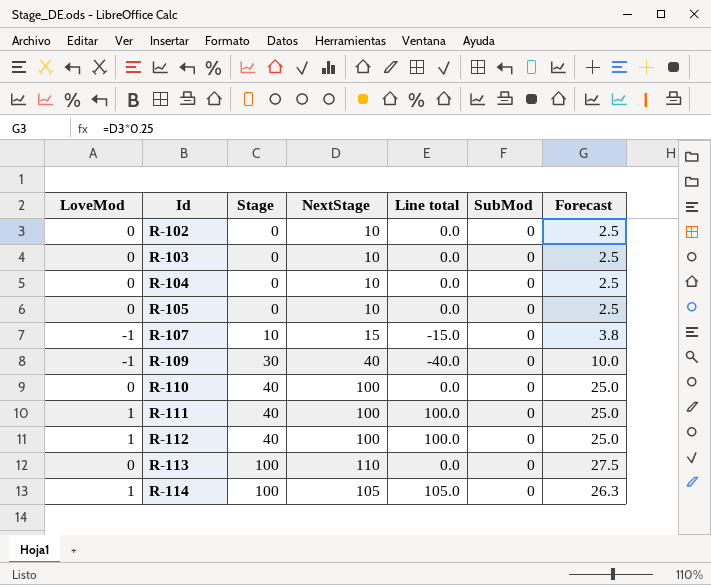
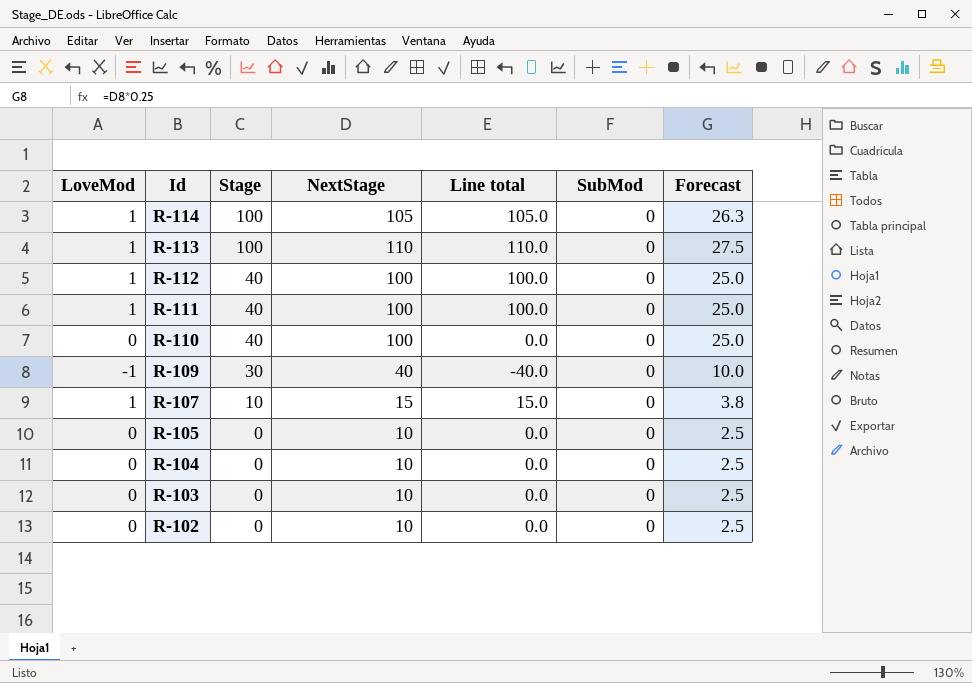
row order: Id ascending -> Id descending
R-113 | LoveMod: 0 -> 1
R-113 | Line total: 0.0 -> 110.0
R-107 | LoveMod: -1 -> 1
R-107 | Line total: -15.0 -> 15.0

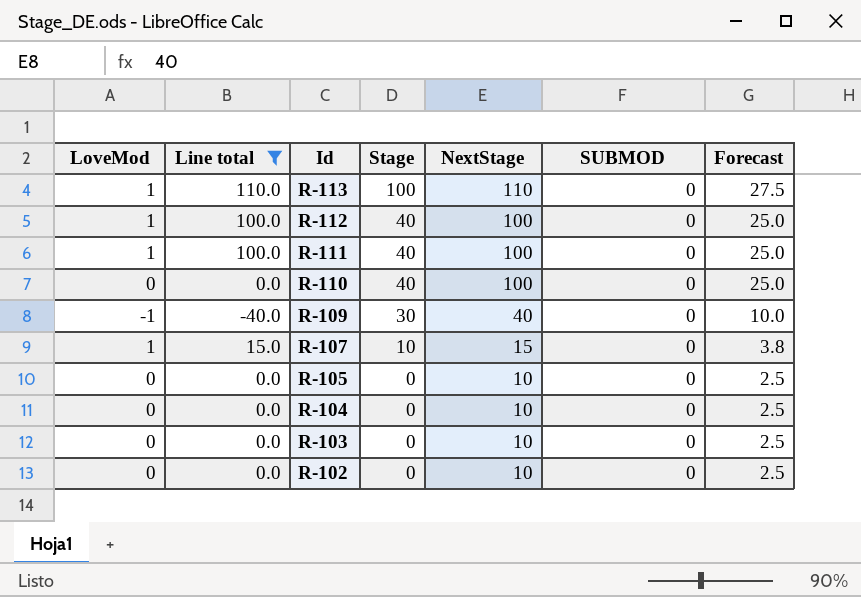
filter: none -> Line total != 105.0
column Line total | position: 5 -> 2
column name: SubMod -> SUBMOD

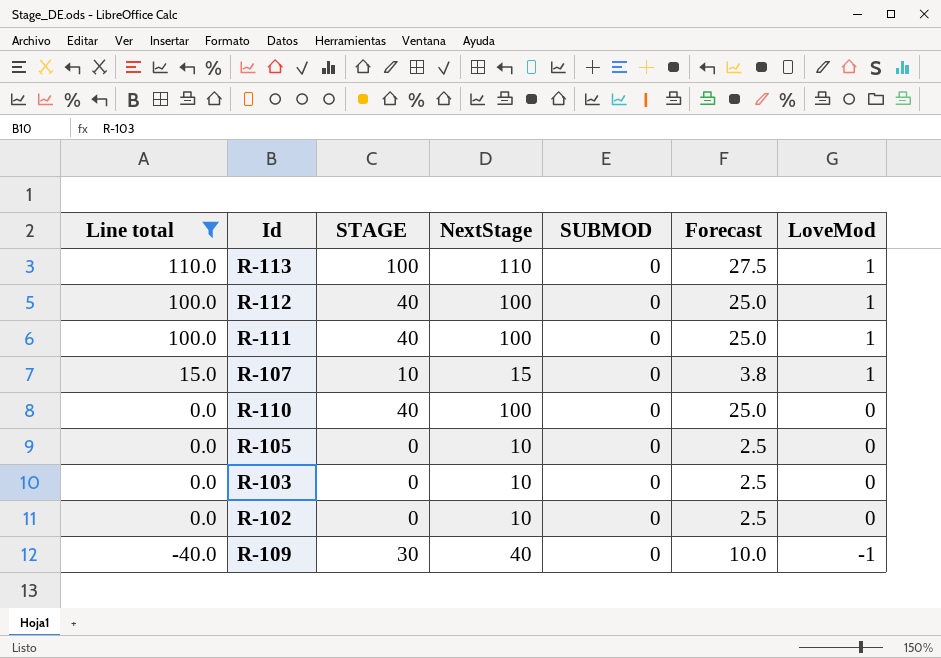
row order: Id descending -> Line total descending
column name: Stage -> STAGE
column LoveMod | position: 1 -> 7
row R-104: 0 | 0.0 | 0 | 10 | 0 | 2.5 -> none

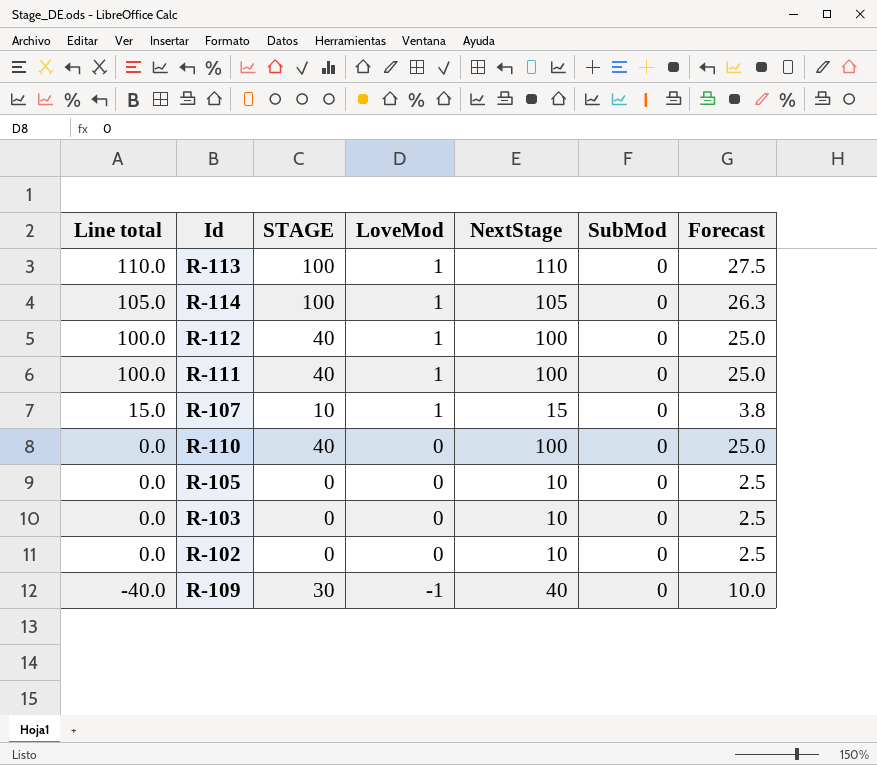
filter: Line total != 105.0 -> none
column LoveMod | position: 7 -> 4
column name: SUBMOD -> SubMod

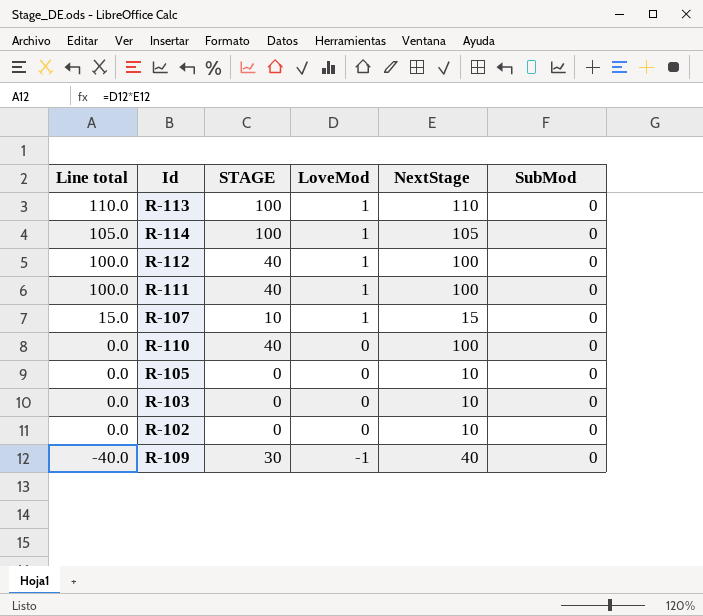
column Forecast | formula: [NextStage] * 0.25 -> none

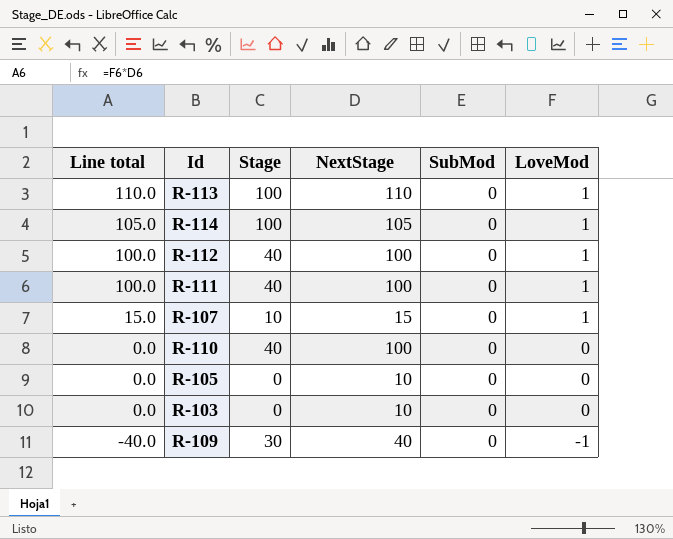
column name: STAGE -> Stage
column LoveMod | position: 4 -> 6
row R-102: 0.0 | 0 | 0 | 10 | 0 -> none

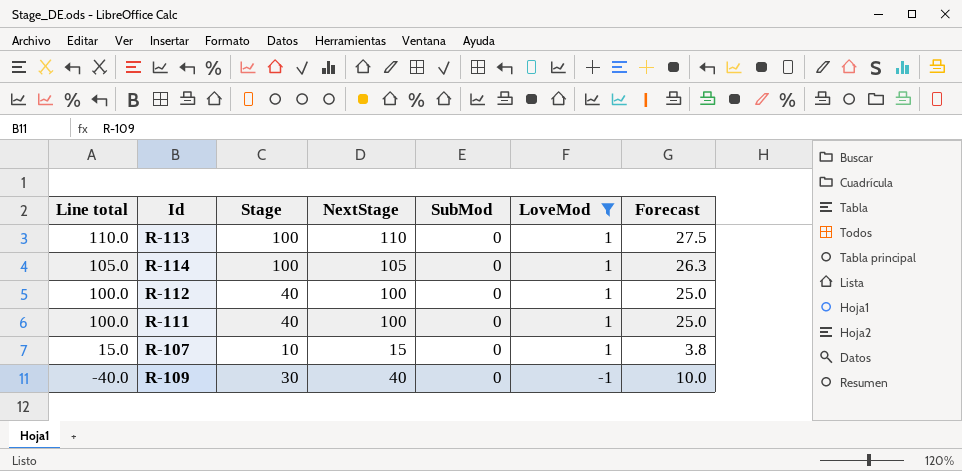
filter: none -> LoveMod != 0
column Forecast | formula: none -> [NextStage] * 0.25

